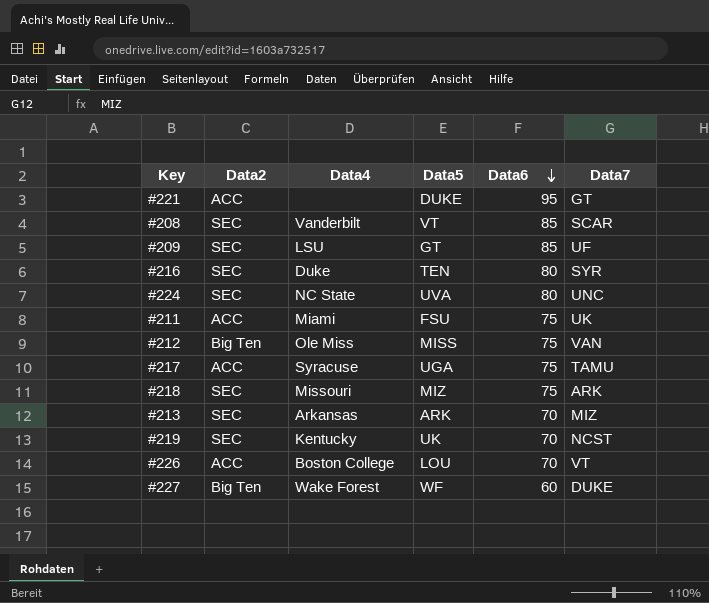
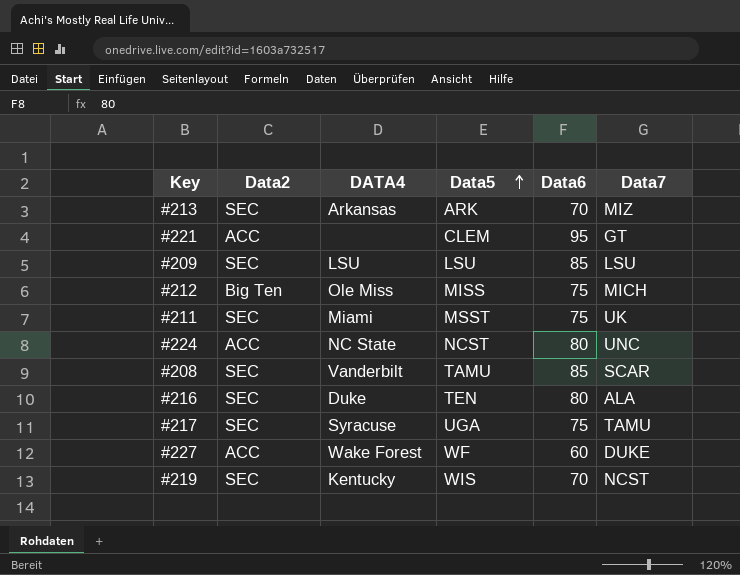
row order: Data6 descending -> Data5 ascending
column name: Data4 -> DATA4
row #218: SEC | Missouri | MIZ | 75 | ARK -> none
row #226: ACC | Boston College | LOU | 70 | VT -> none
#221 | Data5: DUKE -> CLEM
#209 | Data5: GT -> LSU
#209 | Data7: UF -> LSU
#212 | Data7: VAN -> MICH
#211 | Data2: ACC -> SEC
#211 | Data5: FSU -> MSST
#224 | Data2: SEC -> ACC
#224 | Data5: UVA -> NCST
#208 | Data5: VT -> TAMU
#216 | Data7: SYR -> ALA
#217 | Data2: ACC -> SEC
#227 | Data2: Big Ten -> ACC
#219 | Data5: UK -> WIS

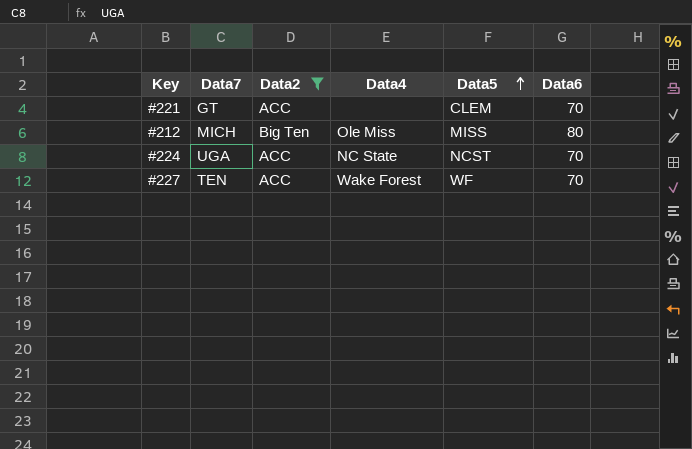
filter: none -> Data2 != SEC
column Data7 | position: 6 -> 2
column name: DATA4 -> Data4
#221 | Data6: 95 -> 70
#212 | Data6: 75 -> 80
#224 | Data7: UNC -> UGA
#224 | Data6: 80 -> 70
#227 | Data7: DUKE -> TEN
#227 | Data6: 60 -> 70

